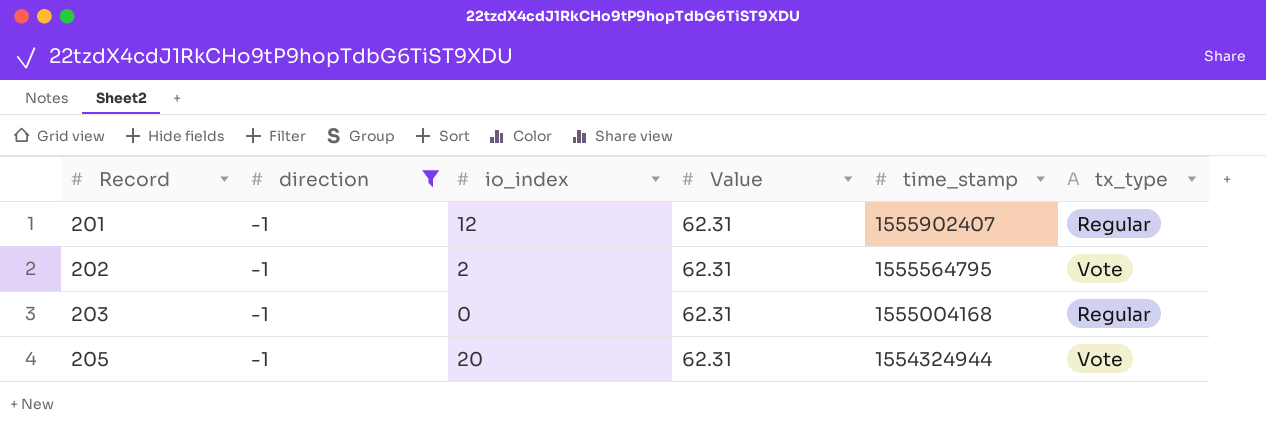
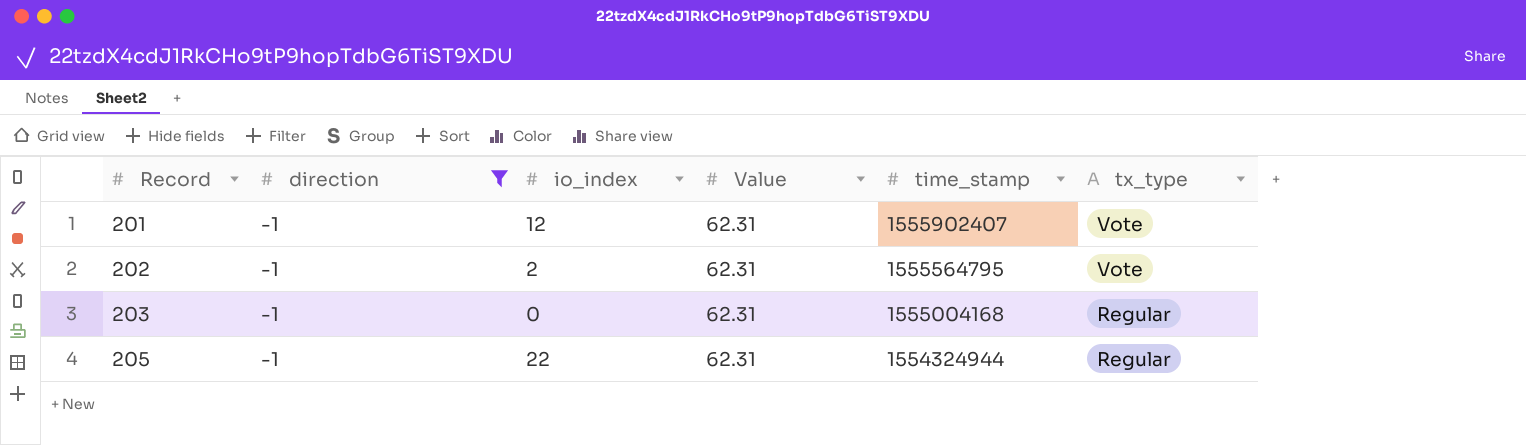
201 | tx_type: Regular -> Vote
205 | io_index: 20 -> 22
205 | tx_type: Vote -> Regular

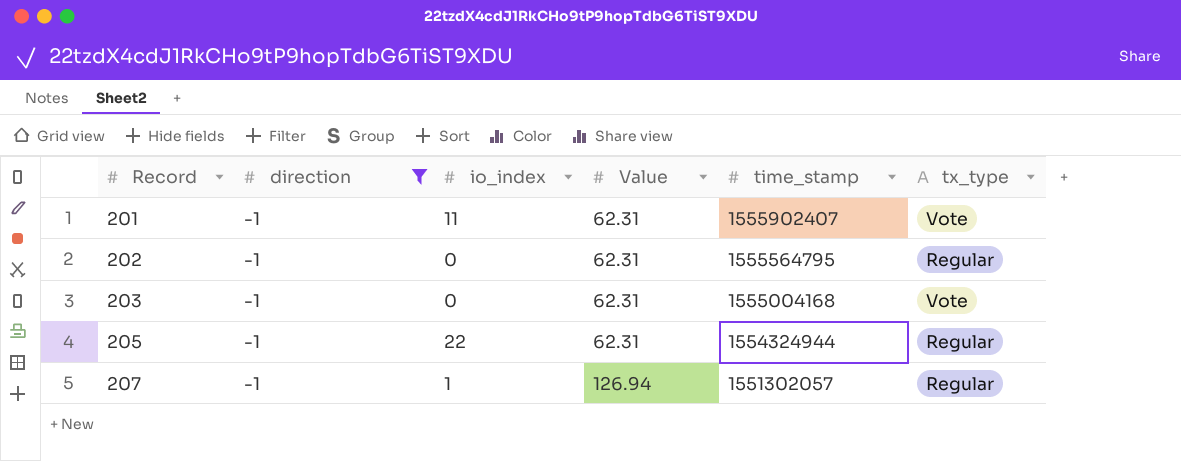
201 | io_index: 12 -> 11
202 | io_index: 2 -> 0
202 | tx_type: Vote -> Regular
203 | tx_type: Regular -> Vote
row 207: none -> -1 | 1 | 126.94 | 1551302057 | Regular

